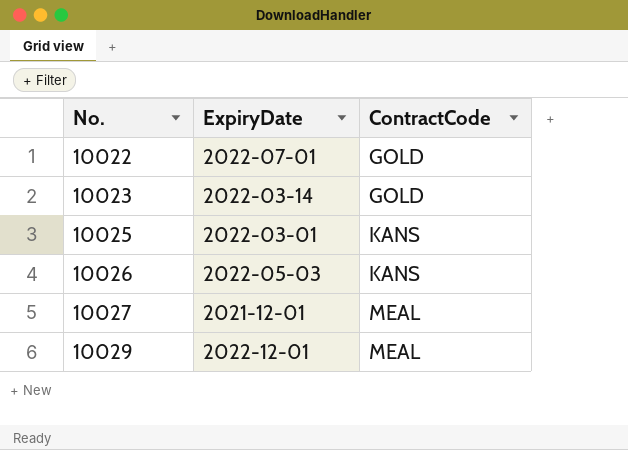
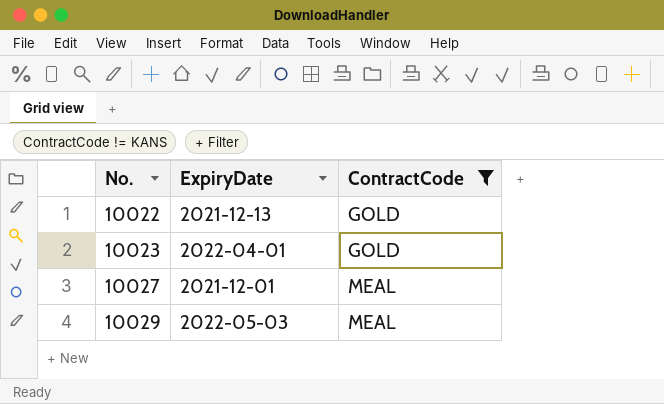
filter: none -> ContractCode != KANS
10022 | ExpiryDate: 2022-07-01 -> 2021-12-13
10023 | ExpiryDate: 2022-03-14 -> 2022-04-01
10029 | ExpiryDate: 2022-12-01 -> 2022-05-03

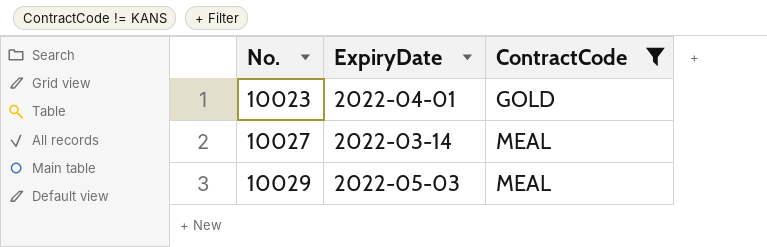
row 10022: 2021-12-13 | GOLD -> none
10027 | ExpiryDate: 2021-12-01 -> 2022-03-14

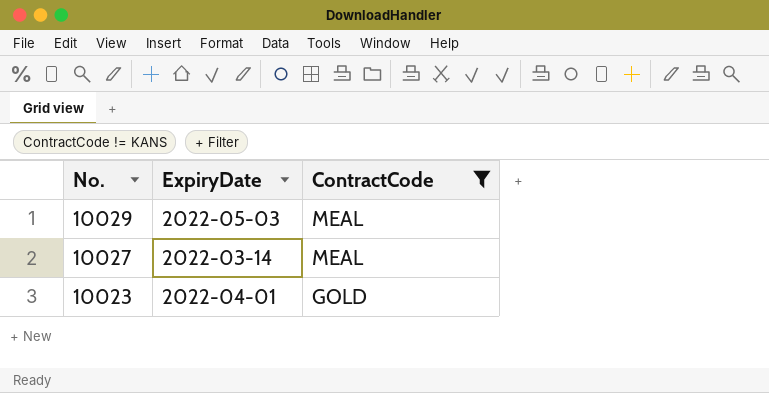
row order: No. ascending -> No. descending

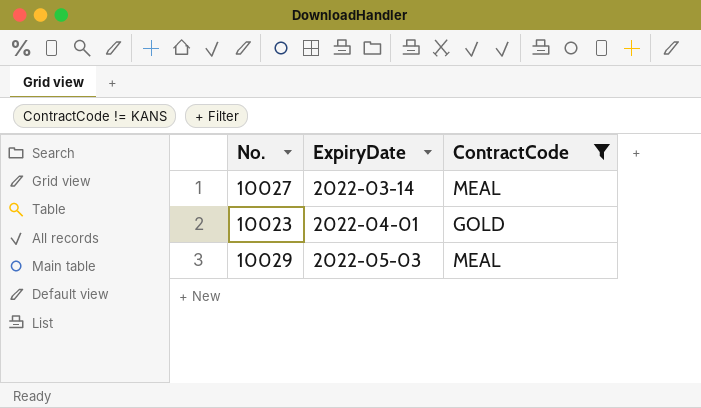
row order: No. descending -> ExpiryDate ascending

